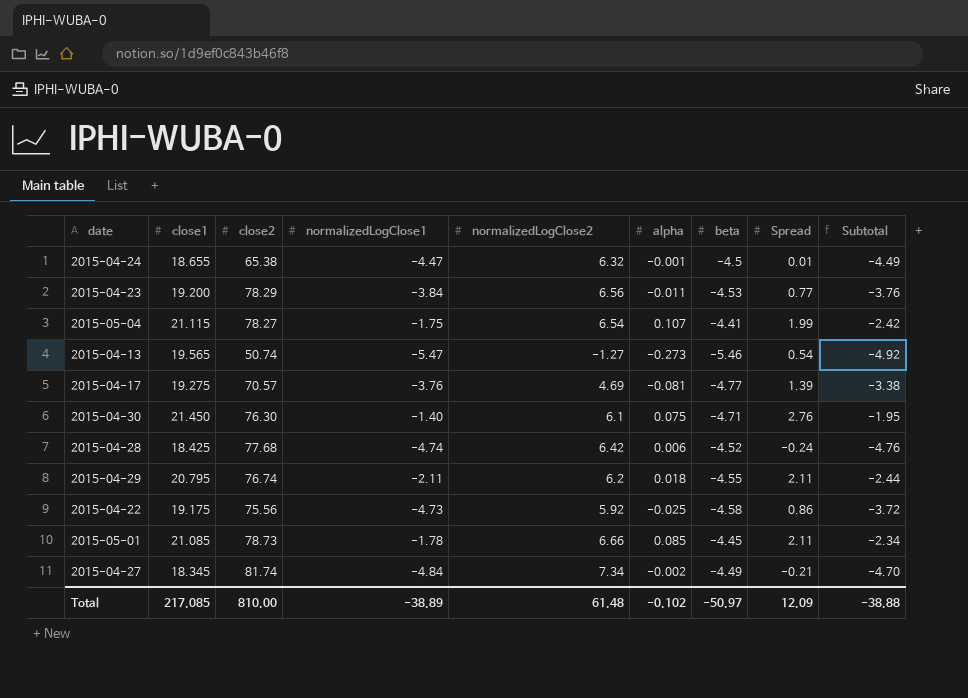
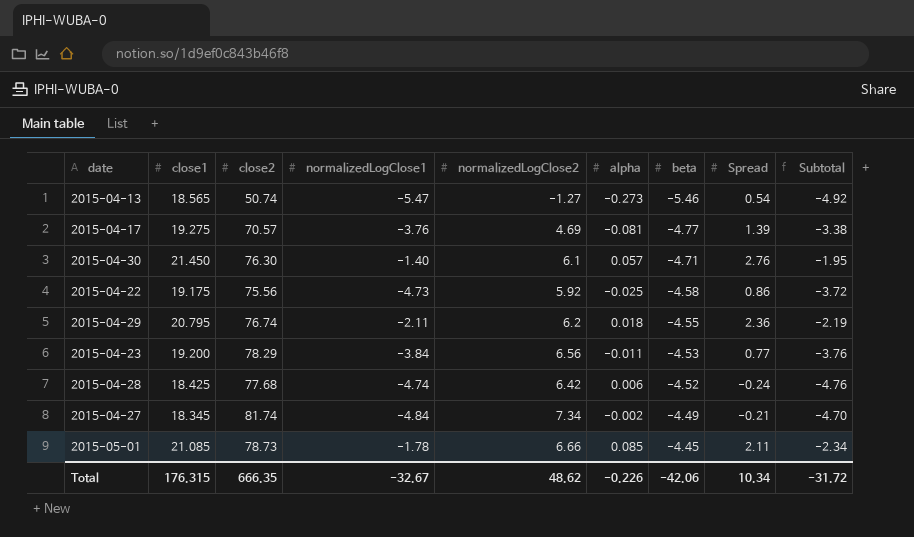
row order: none -> beta ascending
row 2015-04-24: 18.655 | 65.38 | -4.47 | 6.32 | -0.001 | -4.5 | 0.01 | -4.49 -> none
row 2015-05-04: 21.115 | 78.27 | -1.75 | 6.54 | 0.107 | -4.41 | 1.99 | -2.42 -> none
2015-04-13 | close1: 19.565 -> 18.565
2015-04-30 | alpha: 0.075 -> 0.057
2015-04-29 | Spread: 2.11 -> 2.36
2015-04-29 | Subtotal: -2.44 -> -2.19
Total | close1: 217.085 -> 176.315
Total | close2: 810.00 -> 666.35
Total | normalizedLogClose1: -38.89 -> -32.67
Total | normalizedLogClose2: 61.48 -> 48.62
Total | alpha: -0.102 -> -0.226
Total | beta: -50.97 -> -42.06
Total | Spread: 12.09 -> 10.34
Total | Subtotal: -38.88 -> -31.72

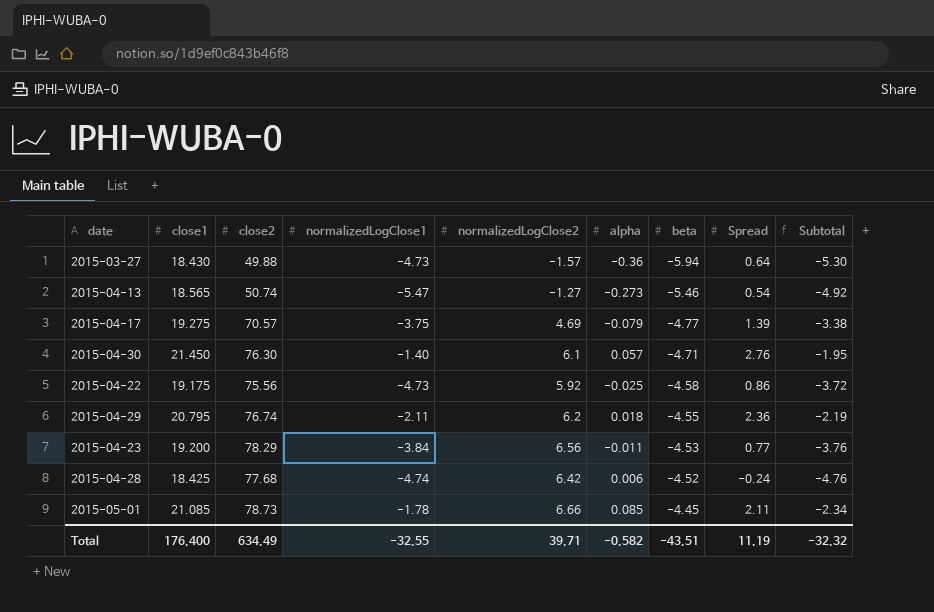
row 2015-04-27: 18.345 | 81.74 | -4.84 | 7.34 | -0.002 | -4.49 | -0.21 | -4.70 -> none
row 2015-03-27: none -> 18.430 | 49.88 | -4.73 | -1.57 | -0.36 | -5.94 | 0.64 | -5.30
2015-04-17 | normalizedLogClose1: -3.76 -> -3.75
2015-04-17 | alpha: -0.081 -> -0.079
Total | close1: 176.315 -> 176.400
Total | close2: 666.35 -> 634.49
Total | normalizedLogClose1: -32.67 -> -32.55
Total | normalizedLogClose2: 48.62 -> 39.71
Total | alpha: -0.226 -> -0.582
Total | beta: -42.06 -> -43.51
Total | Spread: 10.34 -> 11.19
Total | Subtotal: -31.72 -> -32.32

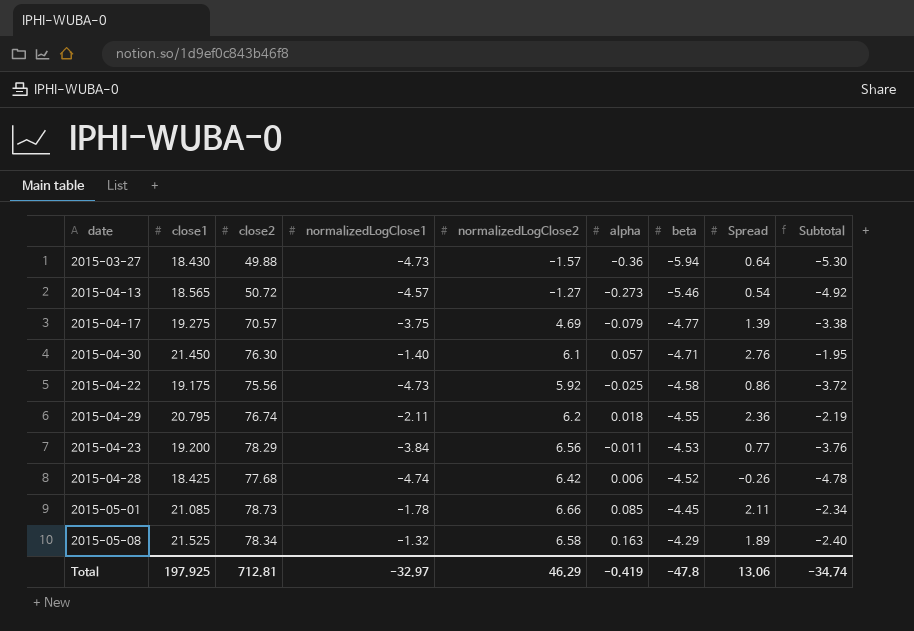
2015-04-13 | close2: 50.74 -> 50.72
2015-04-13 | normalizedLogClose1: -5.47 -> -4.57
2015-04-28 | Spread: -0.24 -> -0.26
2015-04-28 | Subtotal: -4.76 -> -4.78
row 2015-05-08: none -> 21.525 | 78.34 | -1.32 | 6.58 | 0.163 | -4.29 | 1.89 | -2.40
Total | close1: 176.400 -> 197.925
Total | close2: 634.49 -> 712.81
Total | normalizedLogClose1: -32.55 -> -32.97
Total | normalizedLogClose2: 39.71 -> 46.29
Total | alpha: -0.582 -> -0.419
Total | beta: -43.51 -> -47.8
Total | Spread: 11.19 -> 13.06
Total | Subtotal: -32.32 -> -34.74

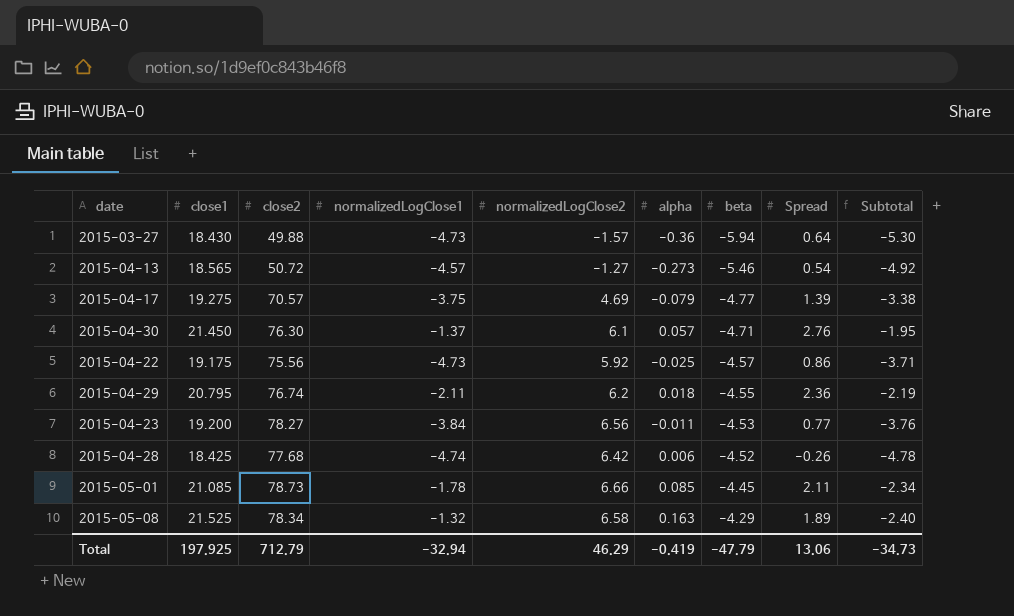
2015-04-30 | normalizedLogClose1: -1.40 -> -1.37
2015-04-22 | beta: -4.58 -> -4.57
2015-04-22 | Subtotal: -3.72 -> -3.71
2015-04-23 | close2: 78.29 -> 78.27
Total | close2: 712.81 -> 712.79
Total | normalizedLogClose1: -32.97 -> -32.94
Total | beta: -47.8 -> -47.79
Total | Subtotal: -34.74 -> -34.73

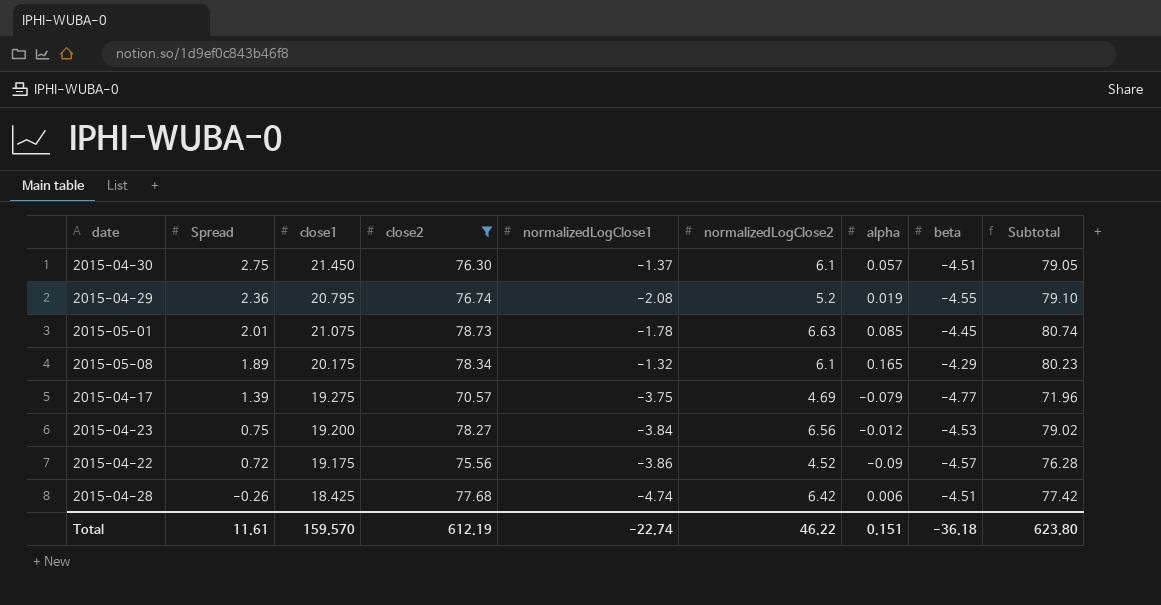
filter: none -> close2 >= 70.57
row order: beta ascending -> Spread descending
column Spread | position: 8 -> 2
column Subtotal | formula: [beta] + [Spread] -> [Spread] + [close2]
2015-04-30 | Spread: 2.76 -> 2.75
2015-04-30 | beta: -4.71 -> -4.51
2015-04-29 | normalizedLogClose1: -2.11 -> -2.08
2015-04-29 | normalizedLogClose2: 6.2 -> 5.2
2015-04-29 | alpha: 0.018 -> 0.019
2015-05-01 | Spread: 2.11 -> 2.01
2015-05-01 | close1: 21.085 -> 21.075
2015-05-01 | normalizedLogClose2: 6.66 -> 6.63
2015-05-08 | close1: 21.525 -> 20.175
2015-05-08 | normalizedLogClose2: 6.58 -> 6.1
2015-05-08 | alpha: 0.163 -> 0.165
2015-04-23 | Spread: 0.77 -> 0.75
2015-04-23 | alpha: -0.011 -> -0.012
2015-04-22 | Spread: 0.86 -> 0.72
2015-04-22 | normalizedLogClose1: -4.73 -> -3.86
2015-04-22 | normalizedLogClose2: 5.92 -> 4.52
2015-04-22 | alpha: -0.025 -> -0.09
2015-04-28 | beta: -4.52 -> -4.51
Total | Spread: 13.06 -> 11.61
Total | close1: 197.925 -> 159.570
Total | close2: 712.79 -> 612.19
Total | normalizedLogClose1: -32.94 -> -22.74
Total | normalizedLogClose2: 46.29 -> 46.22
Total | alpha: -0.419 -> 0.151
Total | beta: -47.79 -> -36.18
Total | Subtotal: -34.73 -> 623.80

